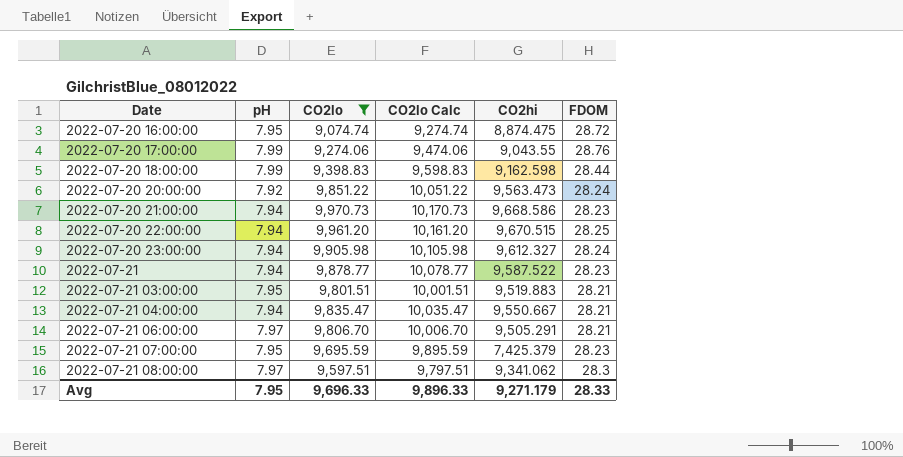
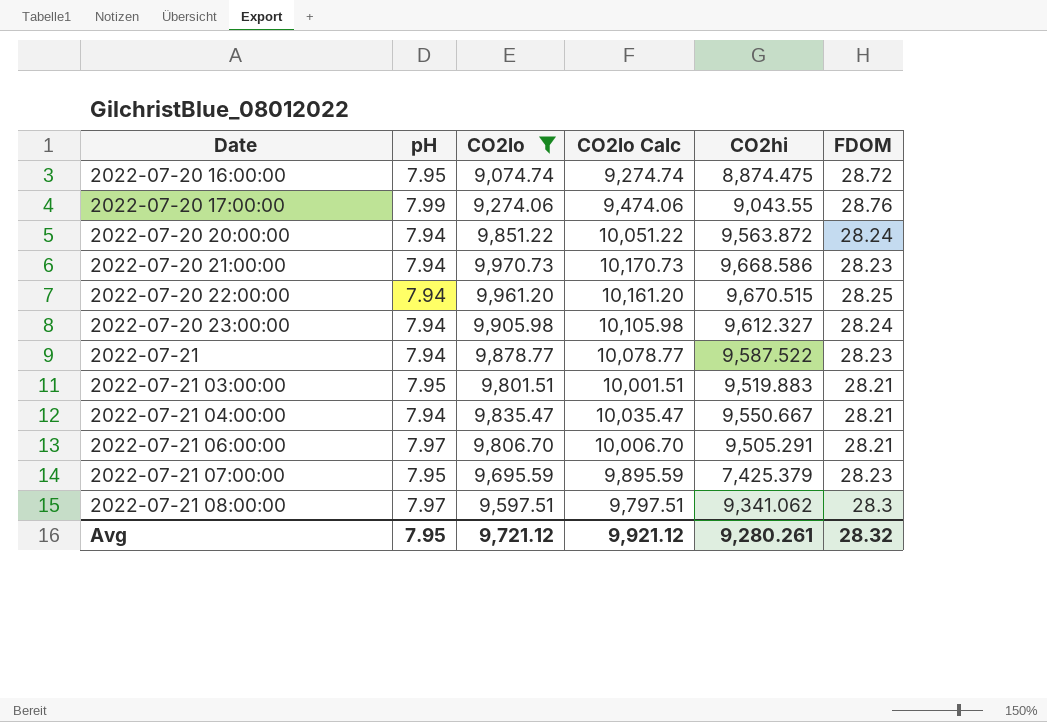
row 2022-07-20 18:00:00: 7.99 | 9,398.83 | 9,598.83 | 9,162.598 | 28.44 -> none
2022-07-20 20:00:00 | pH: 7.92 -> 7.94
2022-07-20 20:00:00 | CO2hi: 9,563.473 -> 9,563.872
Avg | CO2lo: 9,696.33 -> 9,721.12
Avg | CO2lo Calc: 9,896.33 -> 9,921.12
Avg | CO2hi: 9,271.179 -> 9,280.261
Avg | FDOM: 28.33 -> 28.32

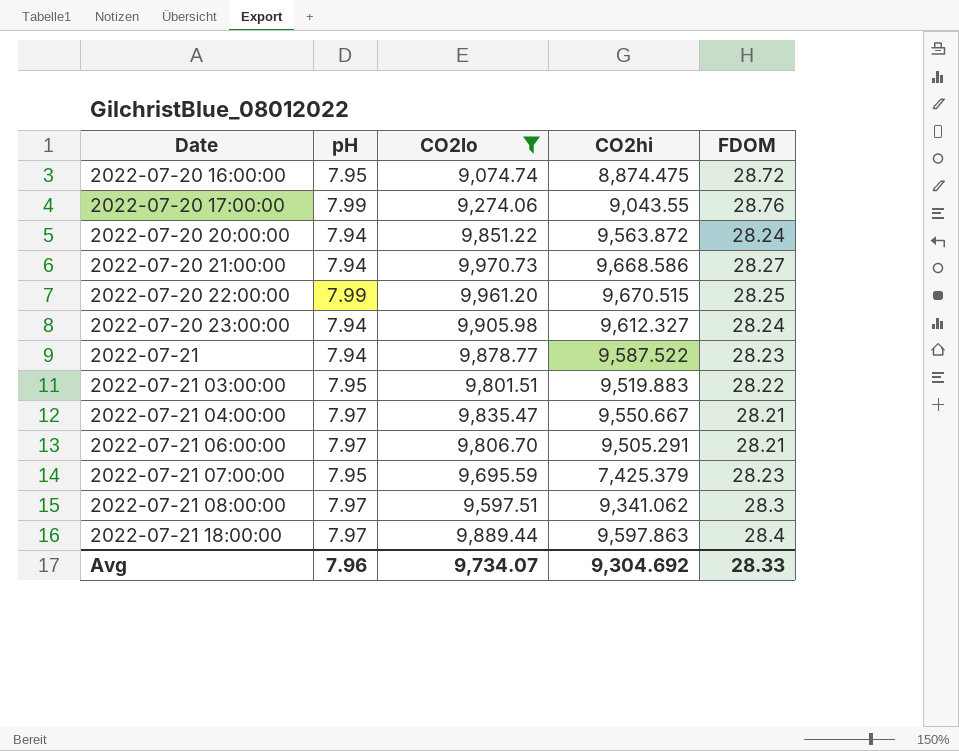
column CO2lo Calc | formula: [CO2lo] + 200 -> none
2022-07-20 21:00:00 | FDOM: 28.23 -> 28.27
2022-07-20 22:00:00 | pH: 7.94 -> 7.99
2022-07-21 03:00:00 | FDOM: 28.21 -> 28.22
2022-07-21 04:00:00 | pH: 7.94 -> 7.97
row 2022-07-21 18:00:00: none -> 7.97 | 9,889.44 | 9,597.863 | 28.4
Avg | pH: 7.95 -> 7.96
Avg | CO2lo: 9,721.12 -> 9,734.07
Avg | CO2hi: 9,280.261 -> 9,304.692
Avg | FDOM: 28.32 -> 28.33

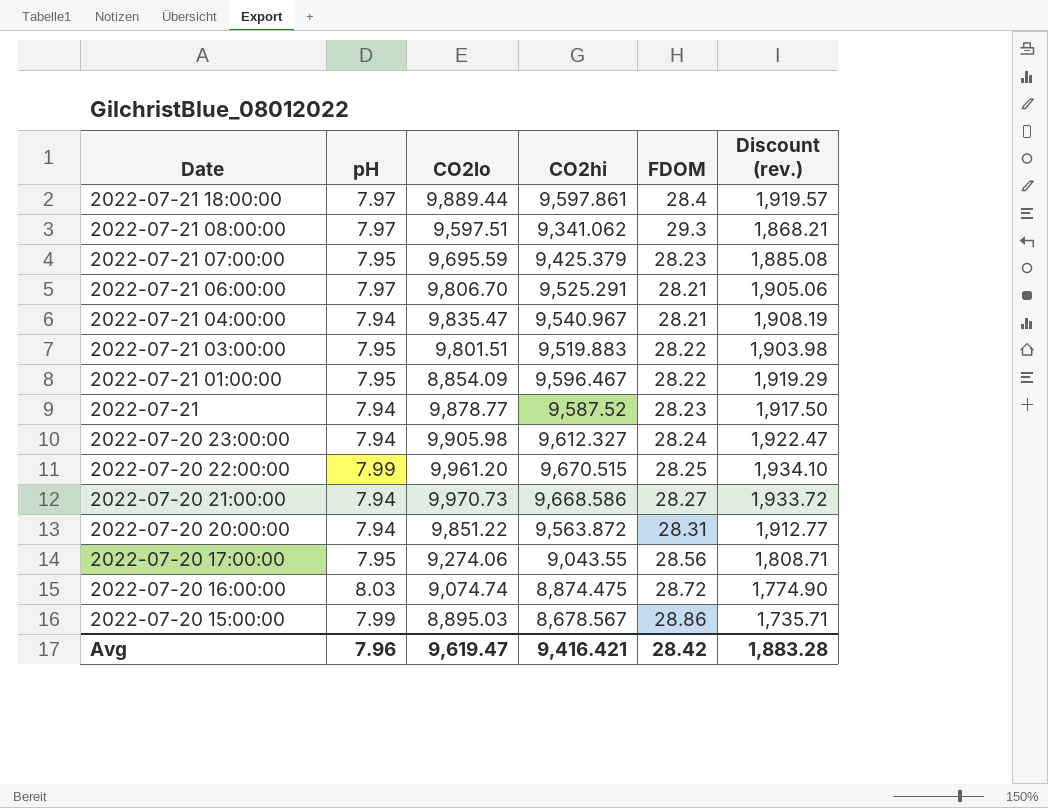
filter: CO2lo >= 9,074.74 -> none
row order: Date ascending -> Date descending
column Discount (rev.) | formula: none -> [CO2hi] * 0.2
2022-07-21 18:00:00 | CO2hi: 9,597.863 -> 9,597.861
2022-07-21 08:00:00 | FDOM: 28.3 -> 29.3
2022-07-21 07:00:00 | CO2hi: 7,425.379 -> 9,425.379
2022-07-21 06:00:00 | CO2hi: 9,505.291 -> 9,525.291
2022-07-21 04:00:00 | pH: 7.97 -> 7.94
2022-07-21 04:00:00 | CO2hi: 9,550.667 -> 9,540.967
2022-07-21 | CO2hi: 9,587.522 -> 9,587.52
2022-07-20 20:00:00 | FDOM: 28.24 -> 28.31
2022-07-20 17:00:00 | pH: 7.99 -> 7.95
2022-07-20 17:00:00 | FDOM: 28.76 -> 28.56
2022-07-20 16:00:00 | pH: 7.95 -> 8.03
Avg | CO2lo: 9,734.07 -> 9,619.47
Avg | CO2hi: 9,304.692 -> 9,416.421
Avg | FDOM: 28.33 -> 28.42

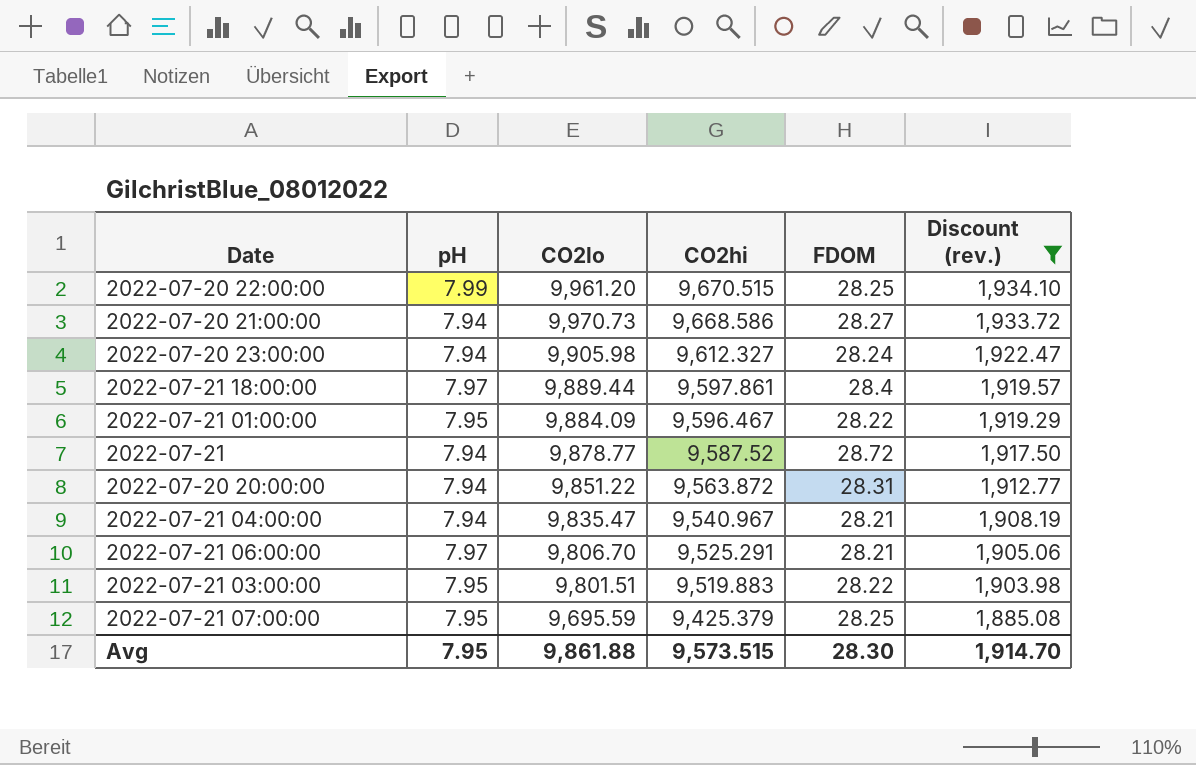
filter: none -> Discount (rev.) >= 1,885.08
row order: Date descending -> CO2hi descending
2022-07-21 01:00:00 | CO2lo: 8,854.09 -> 9,884.09
2022-07-21 | FDOM: 28.23 -> 28.72
2022-07-21 07:00:00 | FDOM: 28.23 -> 28.25
Avg | pH: 7.96 -> 7.95
Avg | CO2lo: 9,619.47 -> 9,861.88
Avg | CO2hi: 9,416.421 -> 9,573.515
Avg | FDOM: 28.42 -> 28.30
Avg | Discount (rev.): 1,883.28 -> 1,914.70

